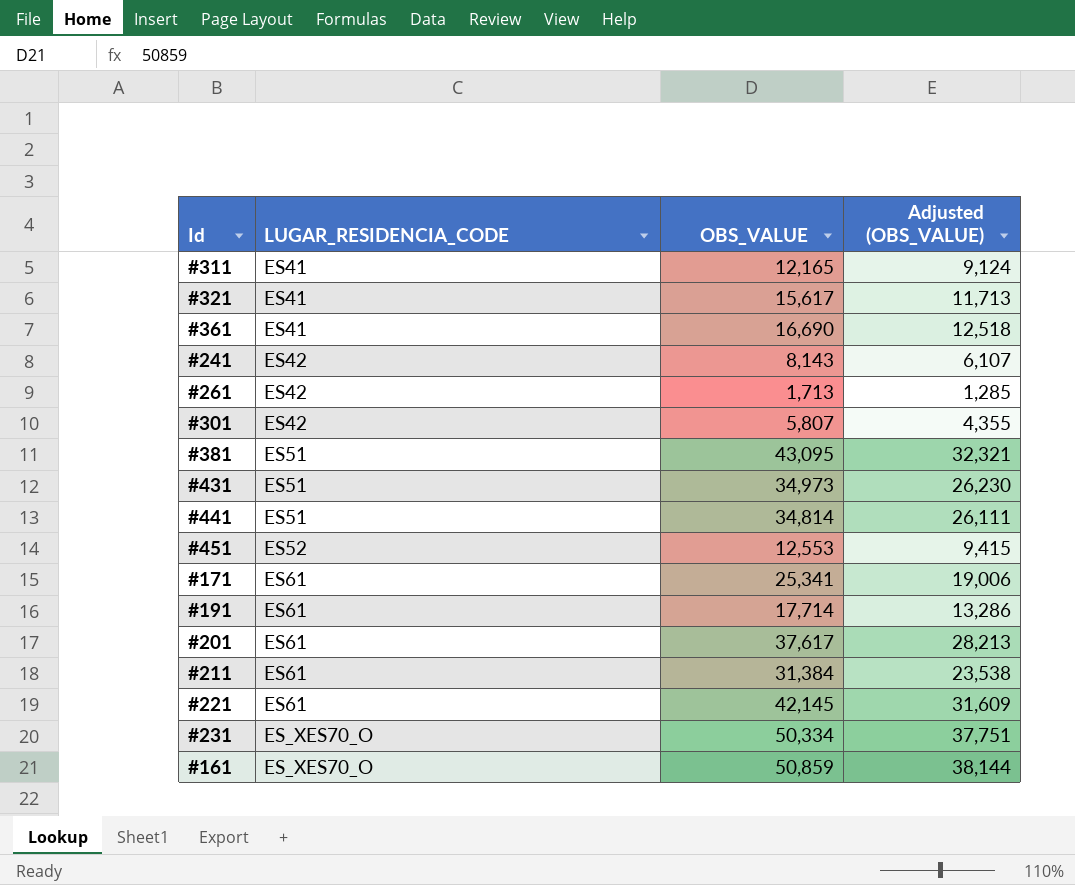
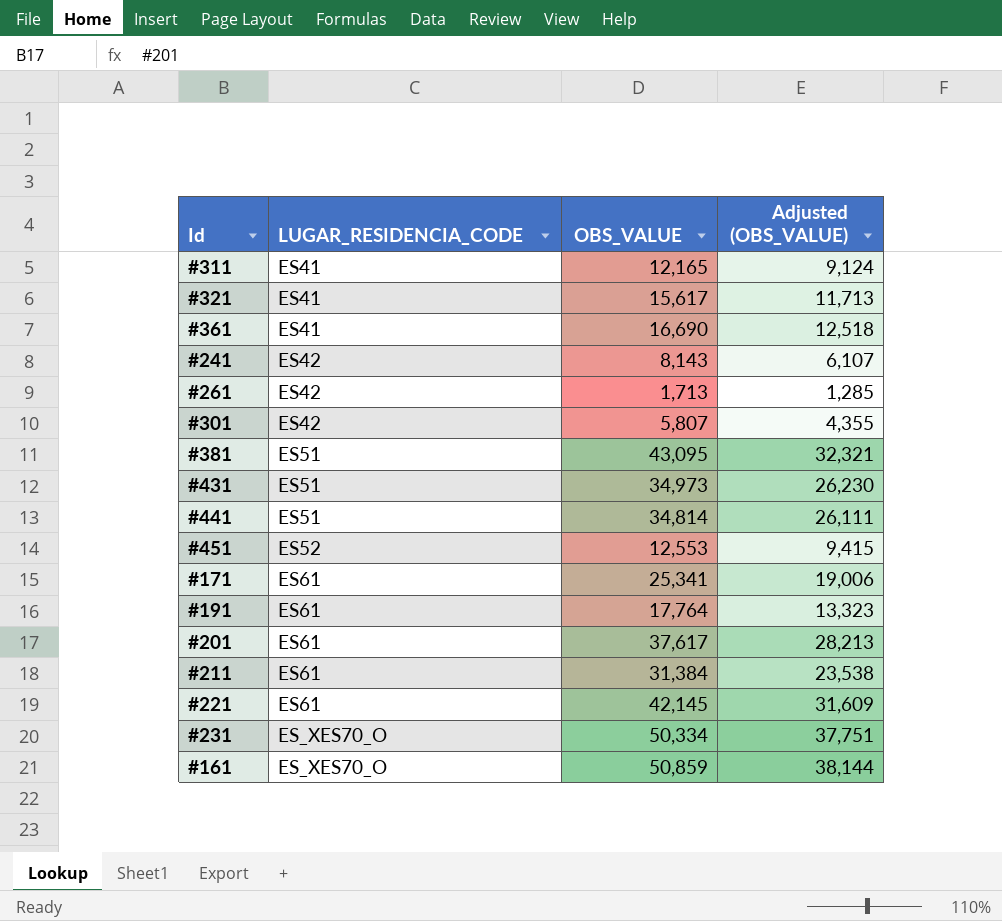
#191 | OBS_VALUE: 17,714 -> 17,764
#191 | Adjusted (OBS_VALUE): 13,286 -> 13,323

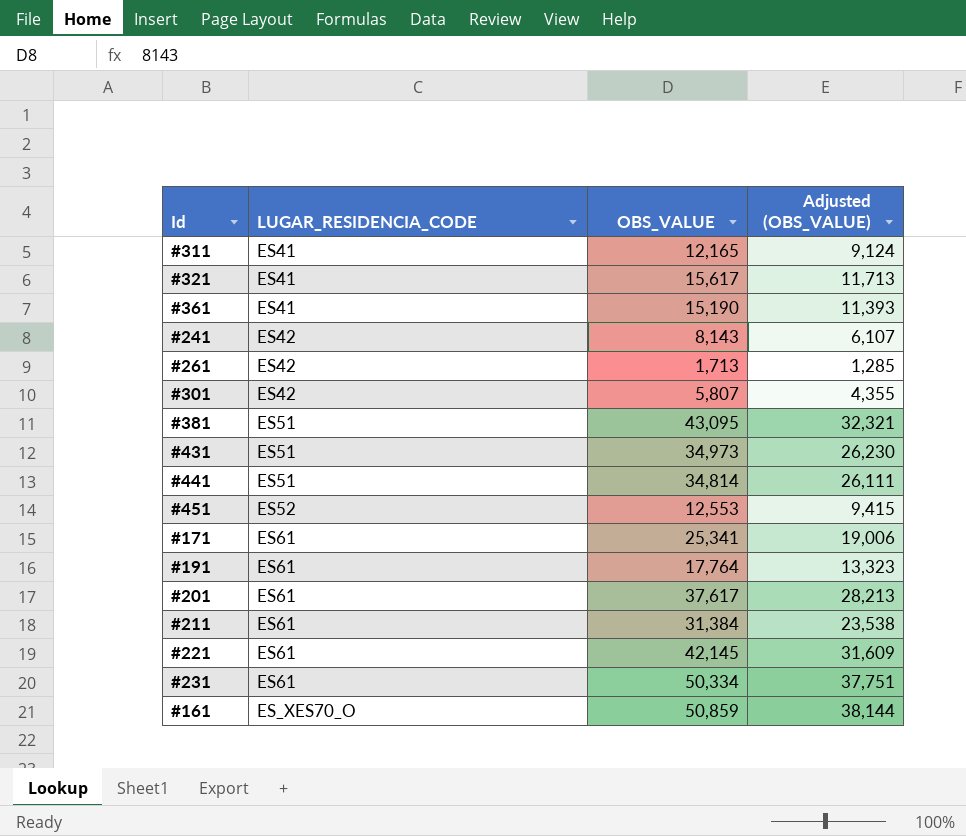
#361 | OBS_VALUE: 16,690 -> 15,190
#361 | Adjusted (OBS_VALUE): 12,518 -> 11,393
#231 | LUGAR_RESIDENCIA_CODE: ES_XES70_O -> ES61

